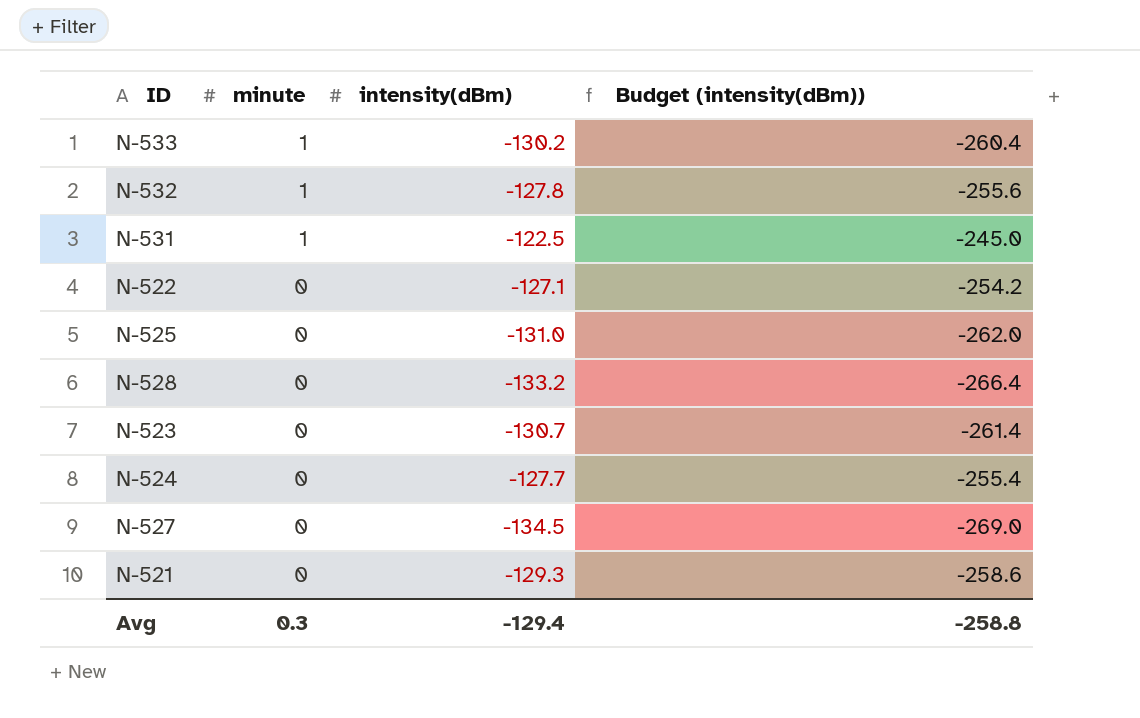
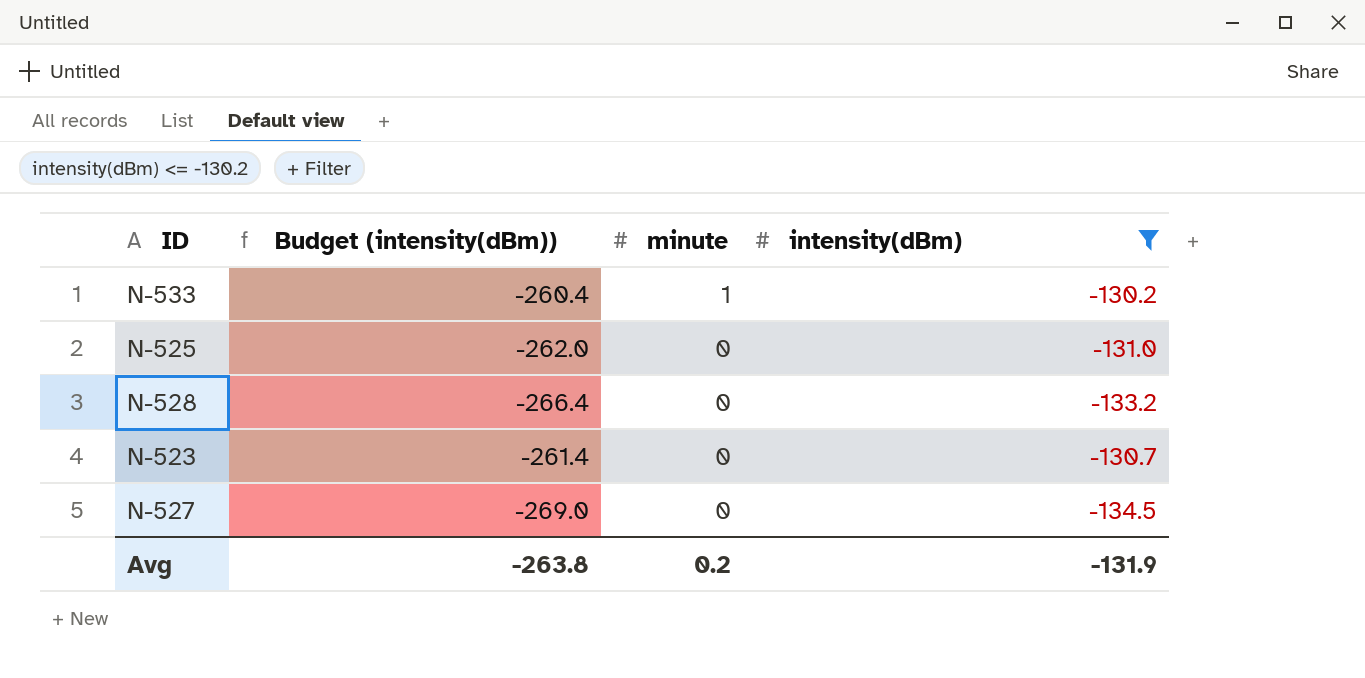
filter: none -> intensity(dBm) <= -130.2
column Budget (intensity(dBm)) | position: 4 -> 2
Avg | Budget (intensity(dBm)): -258.8 -> -263.8
Avg | minute: 0.3 -> 0.2
Avg | intensity(dBm): -129.4 -> -131.9

